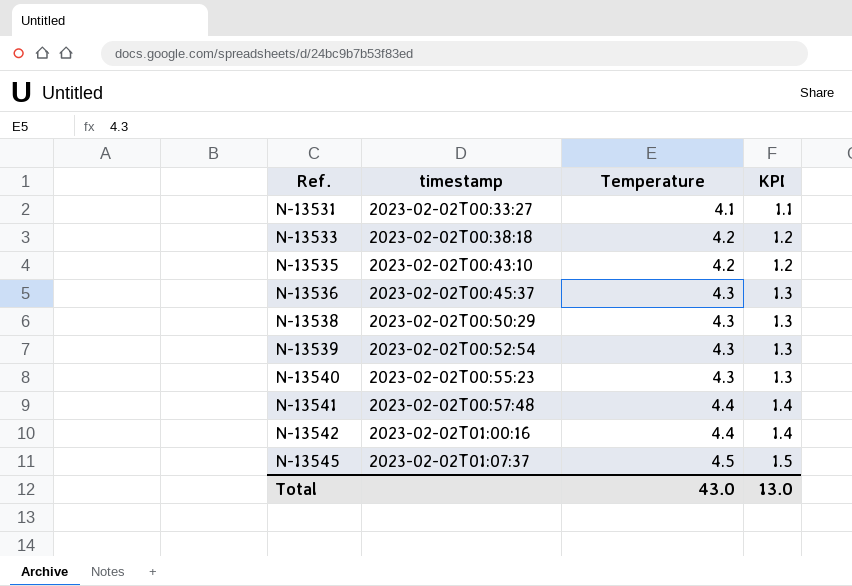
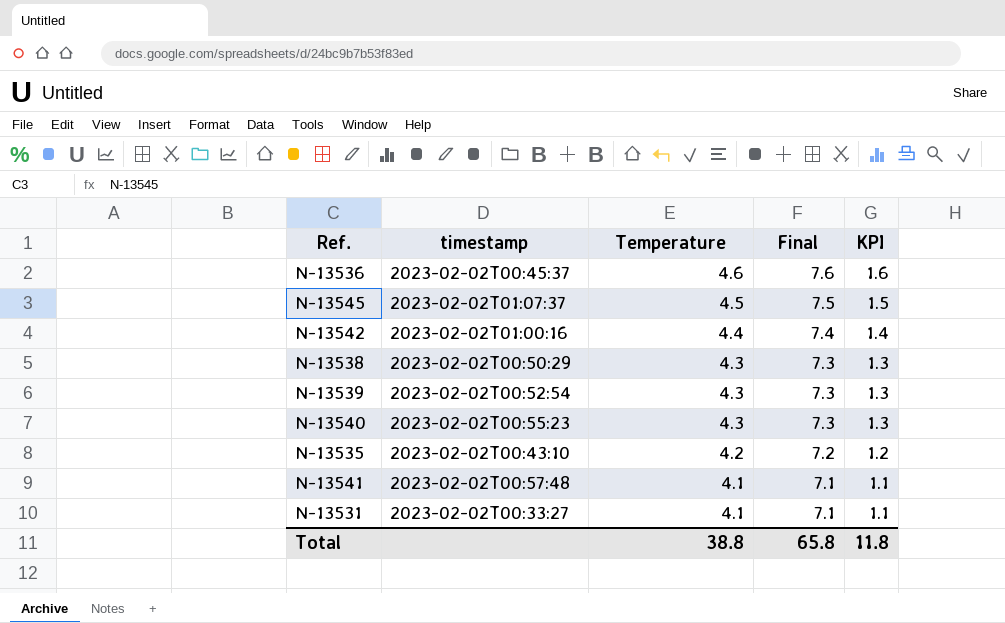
row order: Ref. ascending -> Temperature descending
column Final | formula: none -> [Temperature] + 3
row N-13533: 2023-02-02T00:38:18 | 4.2 | 1.2 -> none
N-13536 | Temperature: 4.3 -> 4.6
N-13536 | KPI: 1.3 -> 1.6
N-13541 | Temperature: 4.4 -> 4.1
N-13541 | KPI: 1.4 -> 1.1
Total | Temperature: 43.0 -> 38.8
Total | KPI: 13.0 -> 11.8

